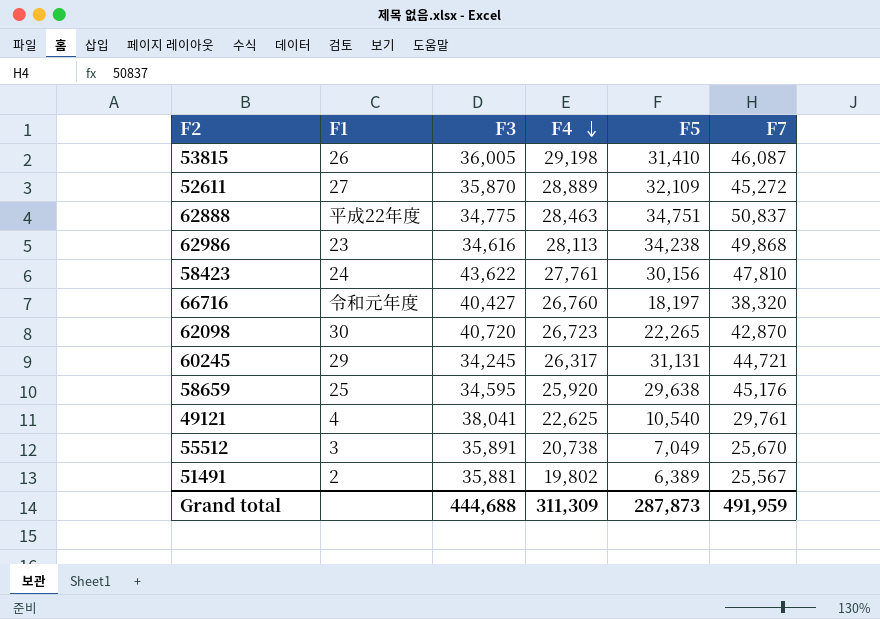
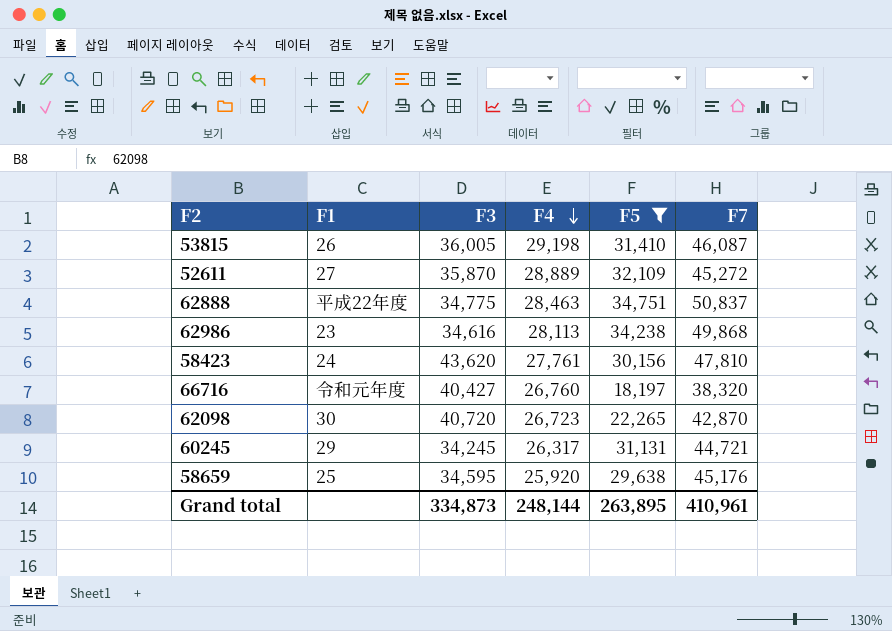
filter: none -> F5 >= 18,197
58423 | F3: 43,622 -> 43,620
Grand total | F3: 444,688 -> 334,873
Grand total | F4: 311,309 -> 248,144
Grand total | F5: 287,873 -> 263,895
Grand total | F7: 491,959 -> 410,961

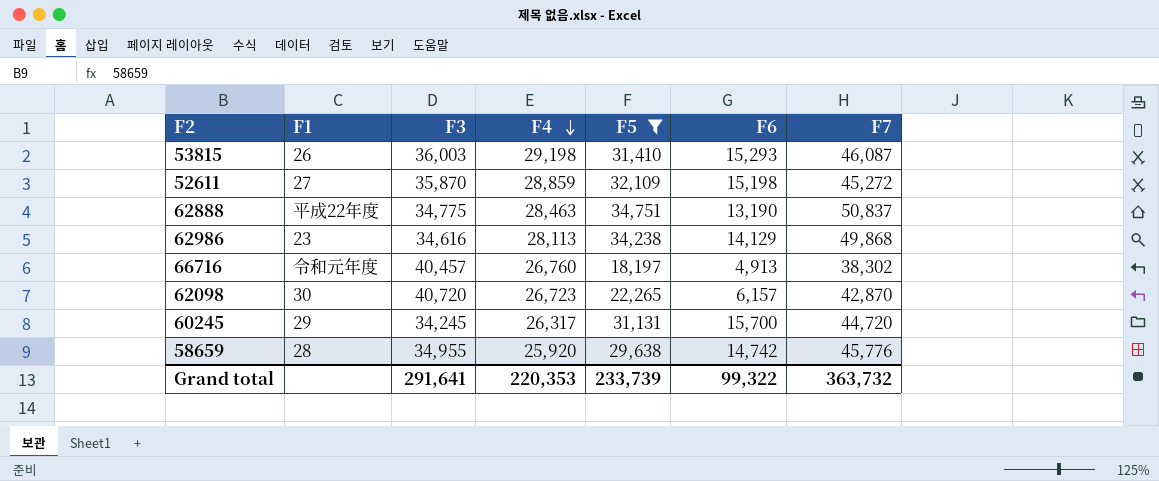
column F6 | position: none -> 6
row 58423: 24 | 43,620 | 27,761 | 30,156 | 47,810 -> none
53815 | F3: 36,005 -> 36,003
52611 | F4: 28,889 -> 28,859
66716 | F3: 40,427 -> 40,457
66716 | F7: 38,320 -> 38,302
60245 | F7: 44,721 -> 44,720
58659 | F1: 25 -> 28
58659 | F3: 34,595 -> 34,955
58659 | F7: 45,176 -> 45,776
Grand total | F3: 334,873 -> 291,641
Grand total | F4: 248,144 -> 220,353
Grand total | F5: 263,895 -> 233,739
Grand total | F7: 410,961 -> 363,732

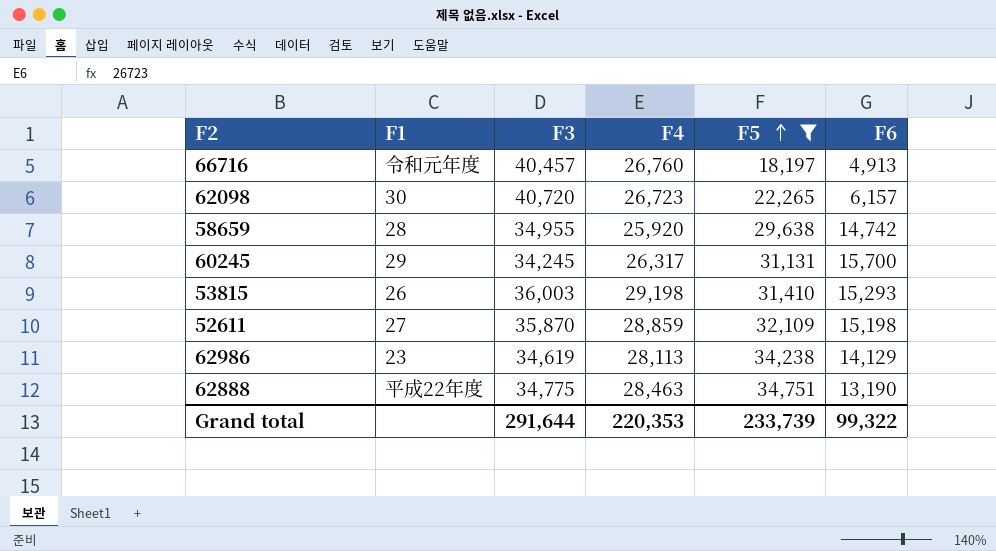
row order: F4 descending -> F5 ascending
column F7 | position: 7 -> none
62986 | F3: 34,616 -> 34,619
Grand total | F3: 291,641 -> 291,644

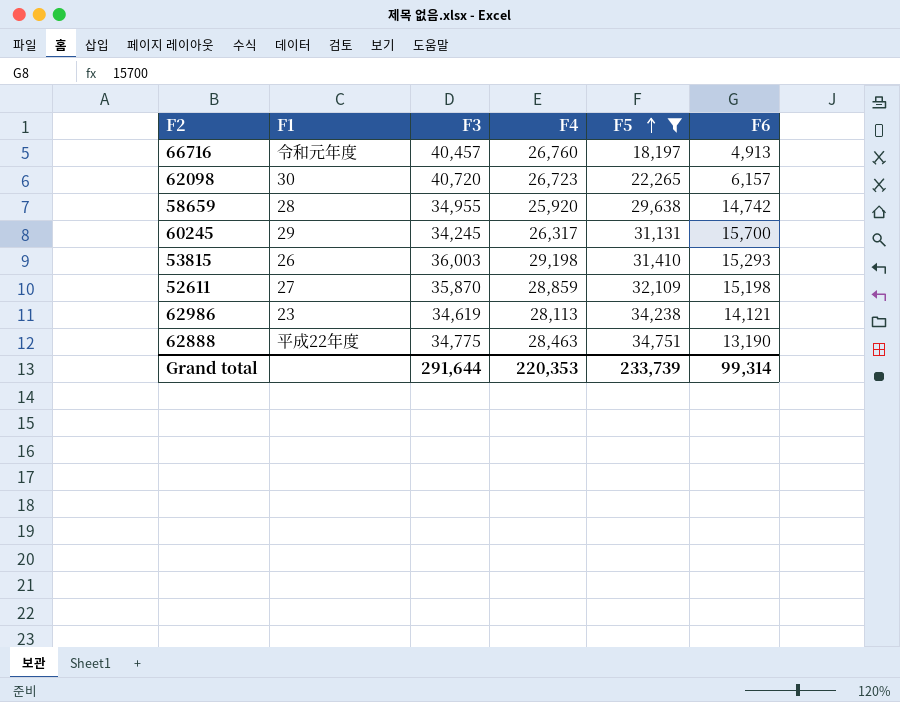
62986 | F6: 14,129 -> 14,121
Grand total | F6: 99,322 -> 99,314

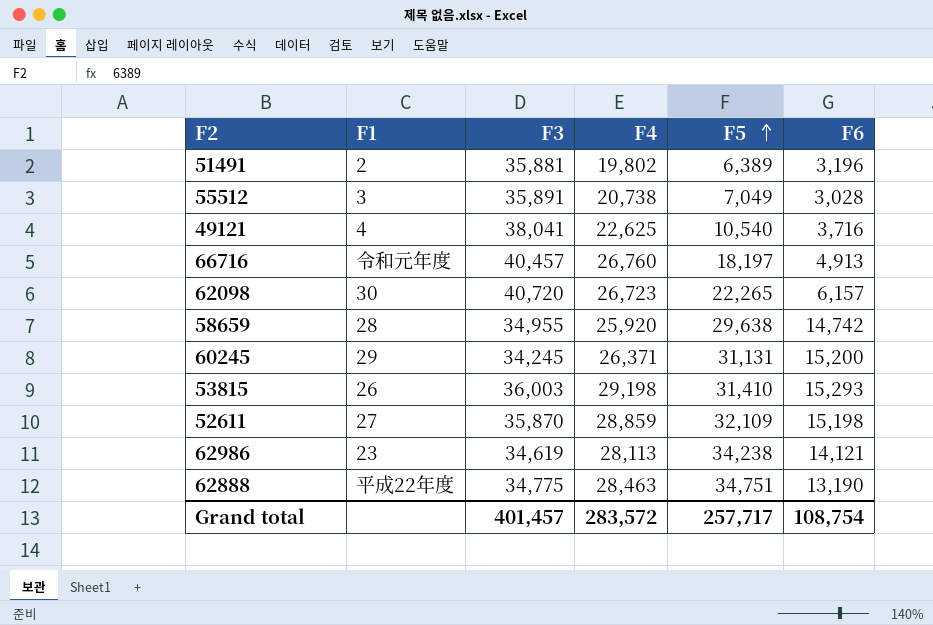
filter: F5 >= 18,197 -> none
60245 | F4: 26,317 -> 26,371
60245 | F6: 15,700 -> 15,200
Grand total | F3: 291,644 -> 401,457
Grand total | F4: 220,353 -> 283,572
Grand total | F5: 233,739 -> 257,717
Grand total | F6: 99,314 -> 108,754

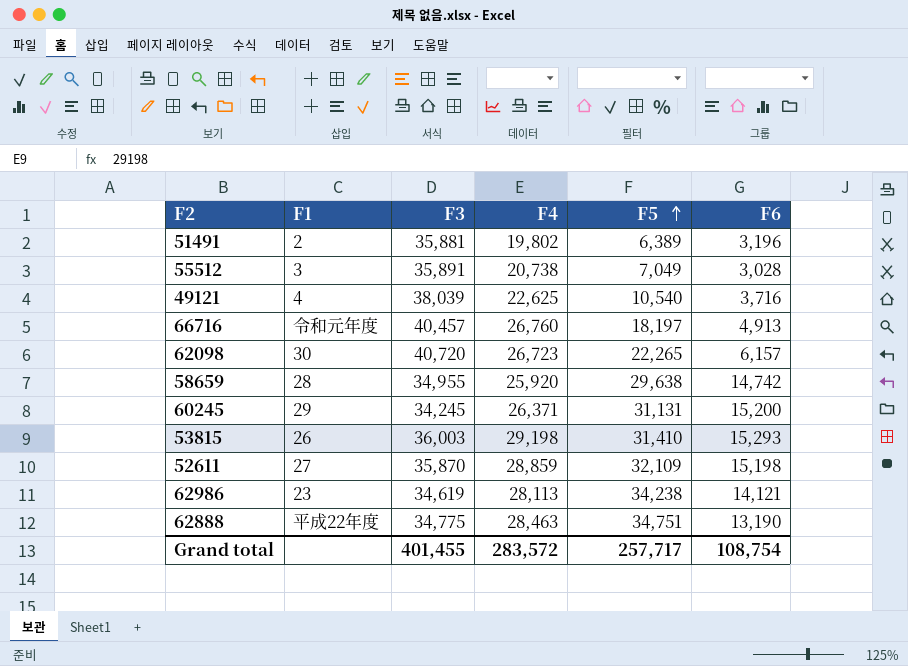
49121 | F3: 38,041 -> 38,039
Grand total | F3: 401,457 -> 401,455

